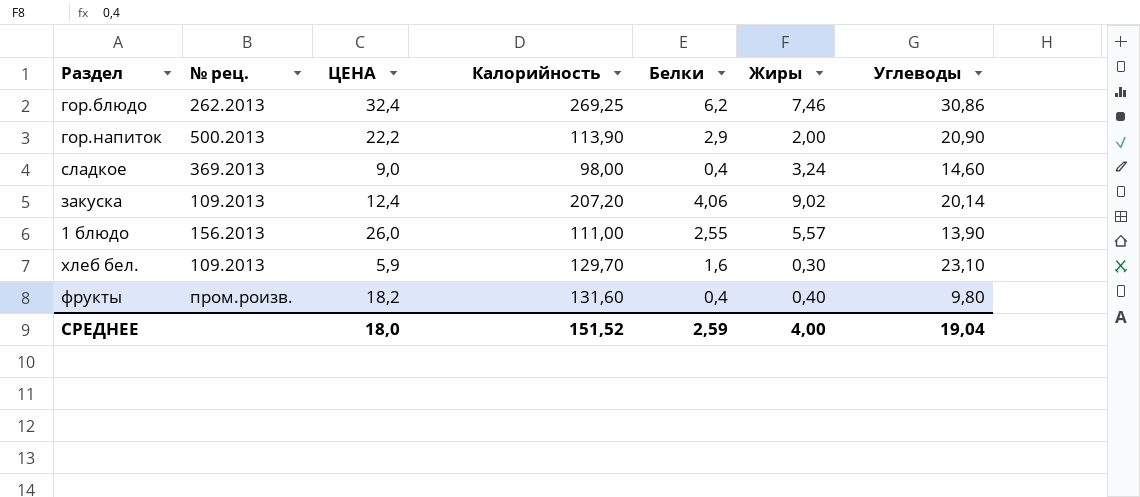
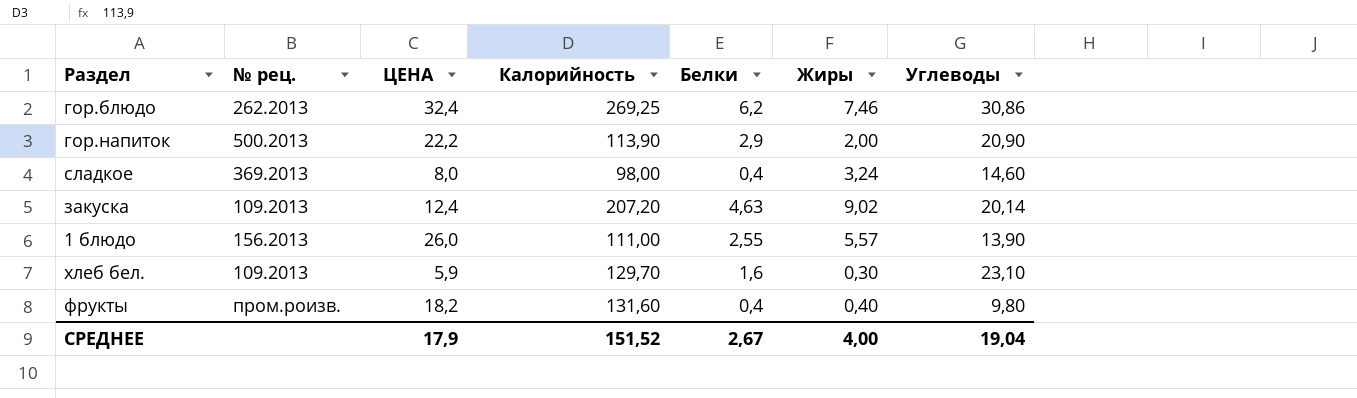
сладкое | ЦЕНА: 9,0 -> 8,0
закуска | Белки: 4,06 -> 4,63
СРЕДНЕЕ | ЦЕНА: 18,0 -> 17,9
СРЕДНЕЕ | Белки: 2,59 -> 2,67

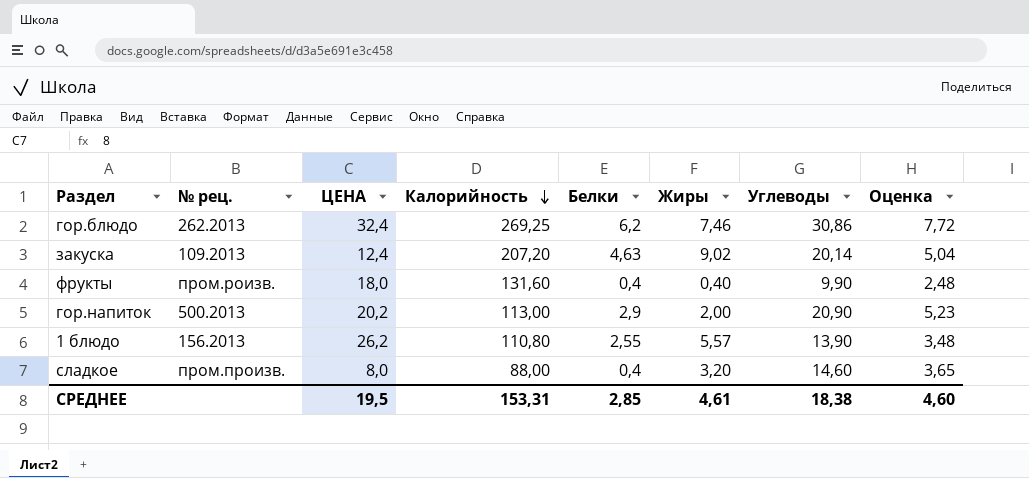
row order: none -> Калорийность descending
column Оценка | formula: none -> [Углеводы] * 0,25
row хлеб бел.: 109.2013 | 5,9 | 129,70 | 1,6 | 0,30 | 23,10 -> none
фрукты | ЦЕНА: 18,2 -> 18,0
фрукты | Углеводы: 9,80 -> 9,90
гор.напиток | ЦЕНА: 22,2 -> 20,2
гор.напиток | Калорийность: 113,90 -> 113,00
1 блюдо | ЦЕНА: 26,0 -> 26,2
1 блюдо | Калорийность: 111,00 -> 110,80
сладкое | № рец.: 369.2013 -> пром.произв.
сладкое | Калорийность: 98,00 -> 88,00
сладкое | Жиры: 3,24 -> 3,20
СРЕДНЕЕ | ЦЕНА: 17,9 -> 19,5
СРЕДНЕЕ | Калорийность: 151,52 -> 153,31
СРЕДНЕЕ | Белки: 2,67 -> 2,85
СРЕДНЕЕ | Жиры: 4,00 -> 4,61
СРЕДНЕЕ | Углеводы: 19,04 -> 18,38

